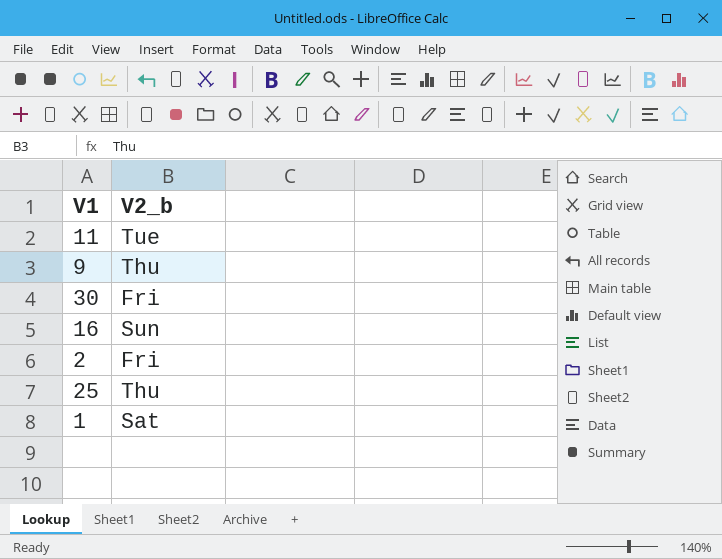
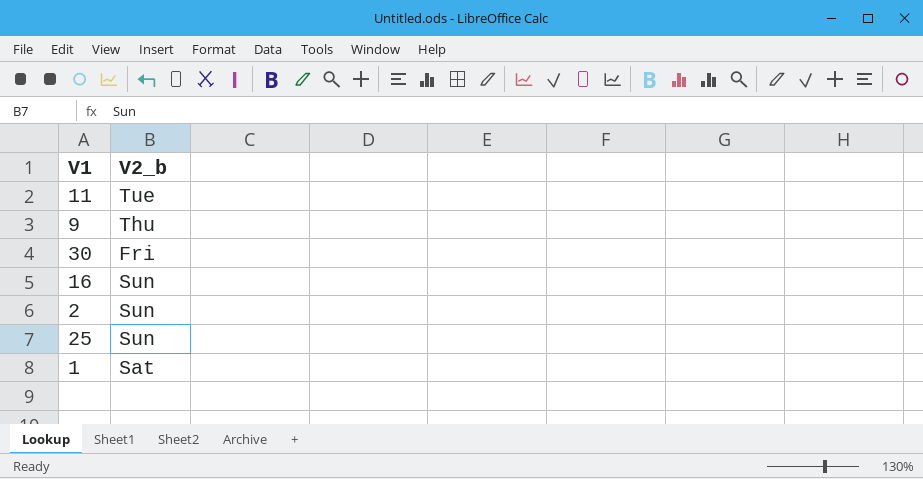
2 | V2_b: Fri -> Sun
25 | V2_b: Thu -> Sun

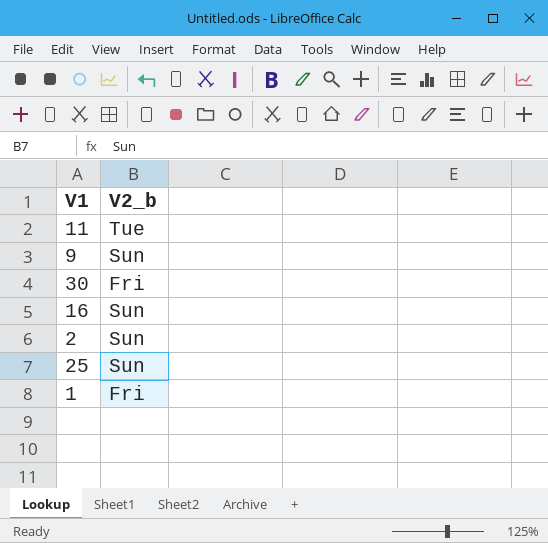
9 | V2_b: Thu -> Sun
1 | V2_b: Sat -> Fri

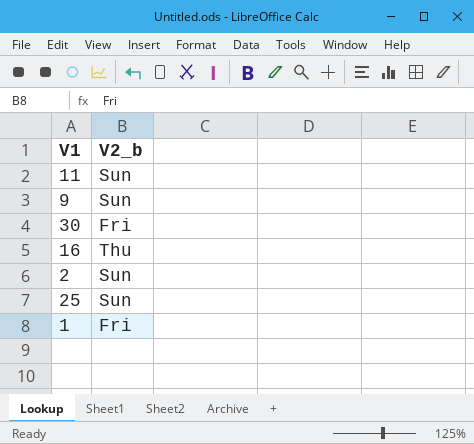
11 | V2_b: Tue -> Sun
16 | V2_b: Sun -> Thu

